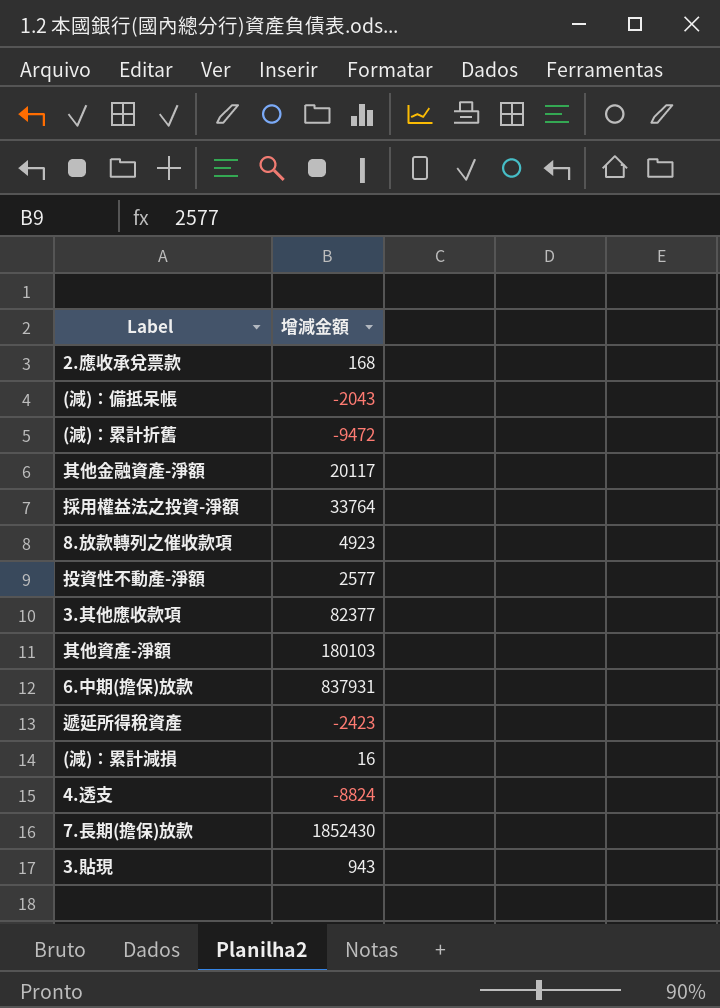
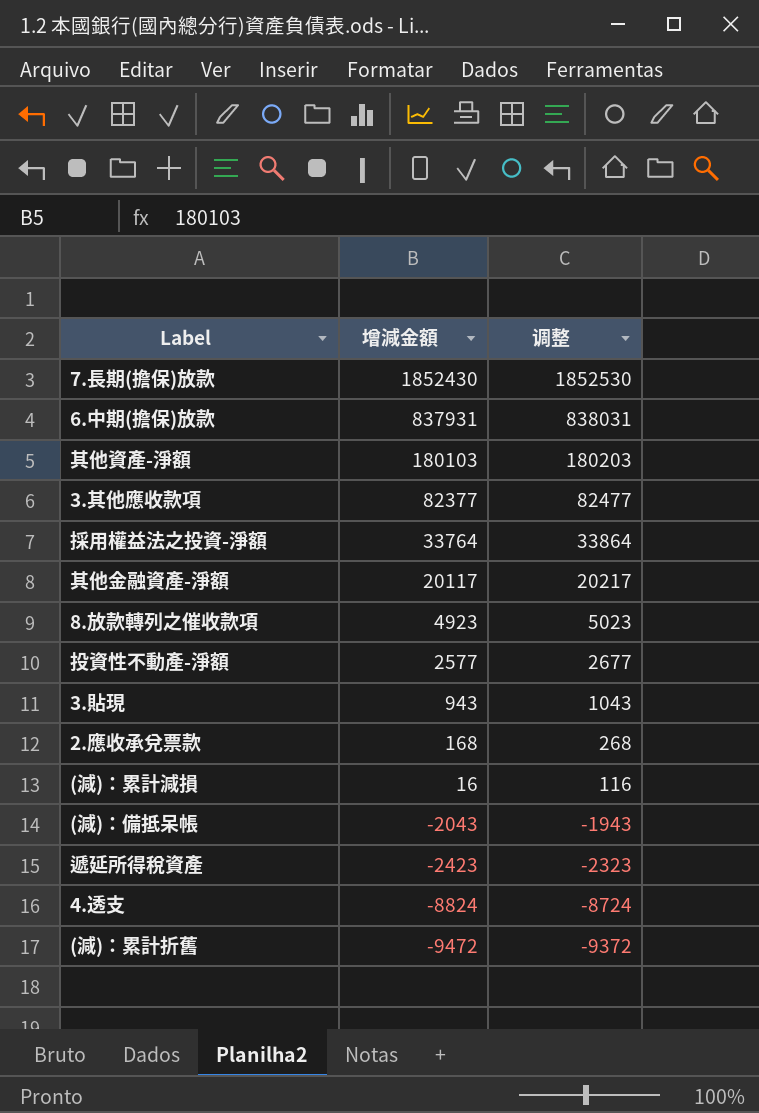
row order: none -> 增減金額 descending
column 调整 | formula: none -> [增減金額] + 100

